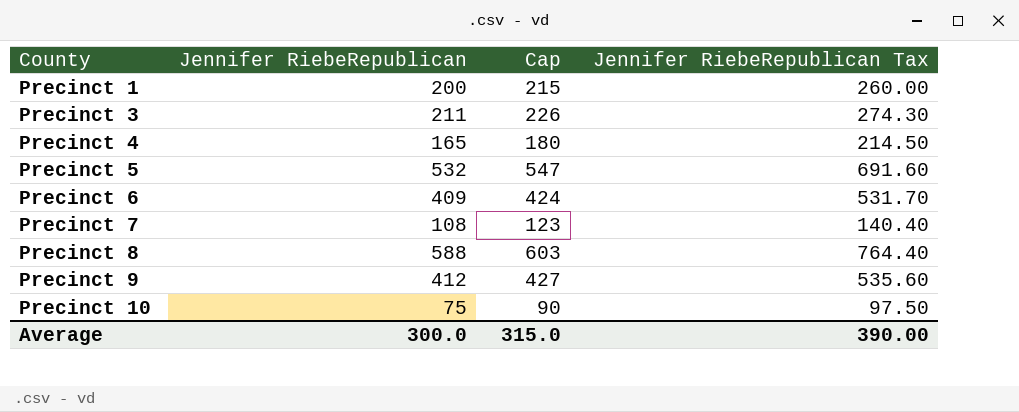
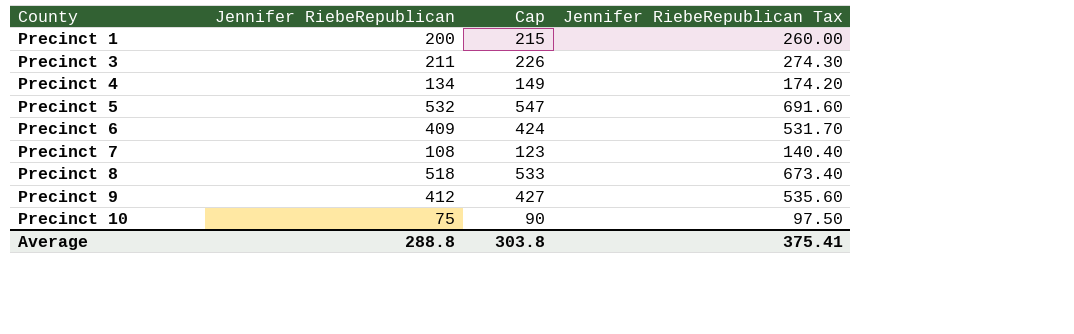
Precinct 4 | Jennifer RiebeRepublican: 165 -> 134
Precinct 4 | Cap: 180 -> 149
Precinct 4 | Jennifer RiebeRepublican Tax: 214.50 -> 174.20
Precinct 8 | Jennifer RiebeRepublican: 588 -> 518
Precinct 8 | Cap: 603 -> 533
Precinct 8 | Jennifer RiebeRepublican Tax: 764.40 -> 673.40
Average | Jennifer RiebeRepublican: 300.0 -> 288.8
Average | Cap: 315.0 -> 303.8
Average | Jennifer RiebeRepublican Tax: 390.00 -> 375.41

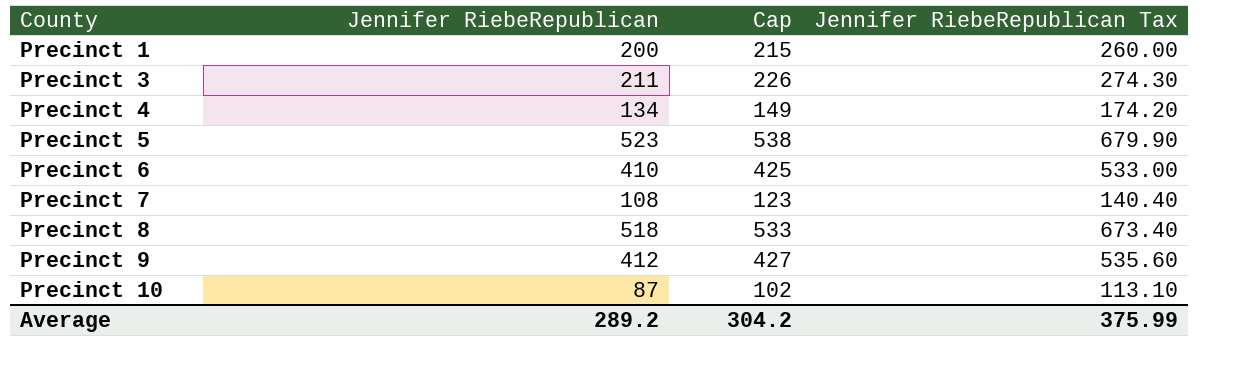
Precinct 5 | Jennifer RiebeRepublican: 532 -> 523
Precinct 5 | Cap: 547 -> 538
Precinct 5 | Jennifer RiebeRepublican Tax: 691.60 -> 679.90
Precinct 6 | Jennifer RiebeRepublican: 409 -> 410
Precinct 6 | Cap: 424 -> 425
Precinct 6 | Jennifer RiebeRepublican Tax: 531.70 -> 533.00
Precinct 10 | Jennifer RiebeRepublican: 75 -> 87
Precinct 10 | Cap: 90 -> 102
Precinct 10 | Jennifer RiebeRepublican Tax: 97.50 -> 113.10
Average | Jennifer RiebeRepublican: 288.8 -> 289.2
Average | Cap: 303.8 -> 304.2
Average | Jennifer RiebeRepublican Tax: 375.41 -> 375.99

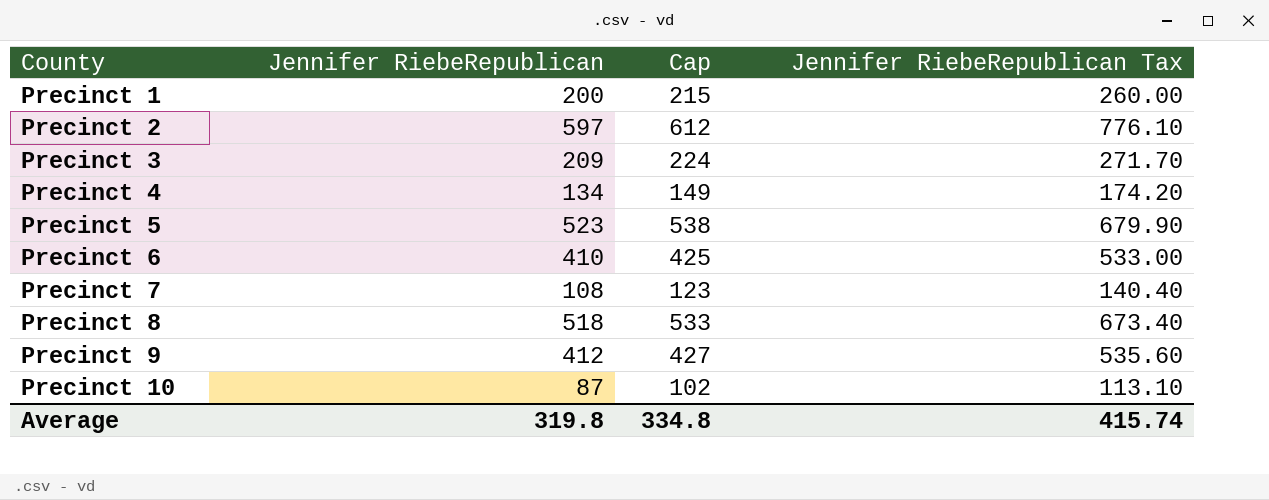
row Precinct 2: none -> 597 | 612 | 776.10
Precinct 3 | Jennifer RiebeRepublican: 211 -> 209
Precinct 3 | Cap: 226 -> 224
Precinct 3 | Jennifer RiebeRepublican Tax: 274.30 -> 271.70
Average | Jennifer RiebeRepublican: 289.2 -> 319.8
Average | Cap: 304.2 -> 334.8
Average | Jennifer RiebeRepublican Tax: 375.99 -> 415.74

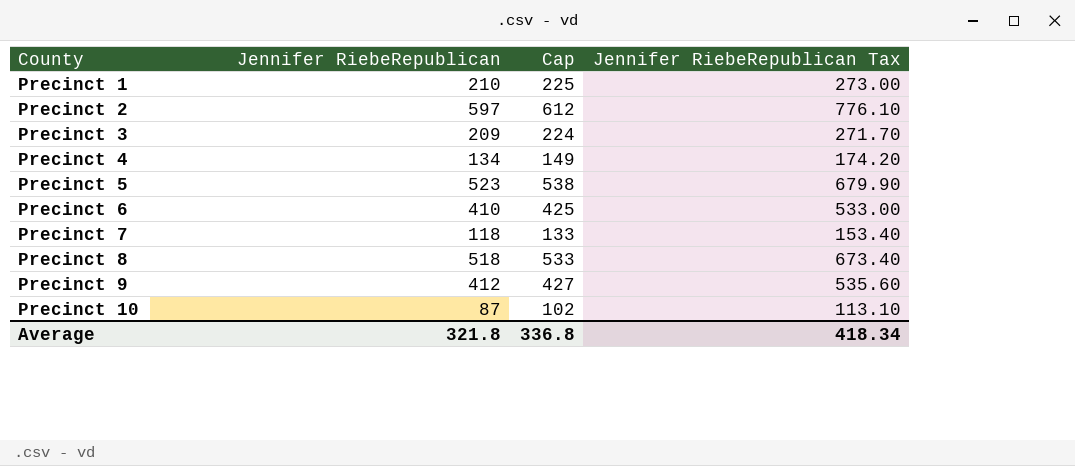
Precinct 1 | Jennifer RiebeRepublican: 200 -> 210
Precinct 1 | Cap: 215 -> 225
Precinct 1 | Jennifer RiebeRepublican Tax: 260.00 -> 273.00
Precinct 7 | Jennifer RiebeRepublican: 108 -> 118
Precinct 7 | Cap: 123 -> 133
Precinct 7 | Jennifer RiebeRepublican Tax: 140.40 -> 153.40
Average | Jennifer RiebeRepublican: 319.8 -> 321.8
Average | Cap: 334.8 -> 336.8
Average | Jennifer RiebeRepublican Tax: 415.74 -> 418.34

